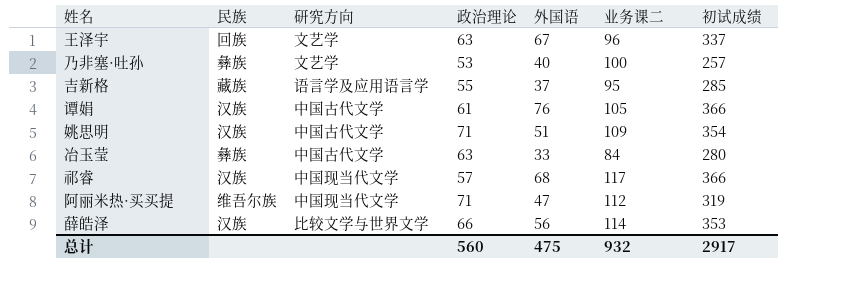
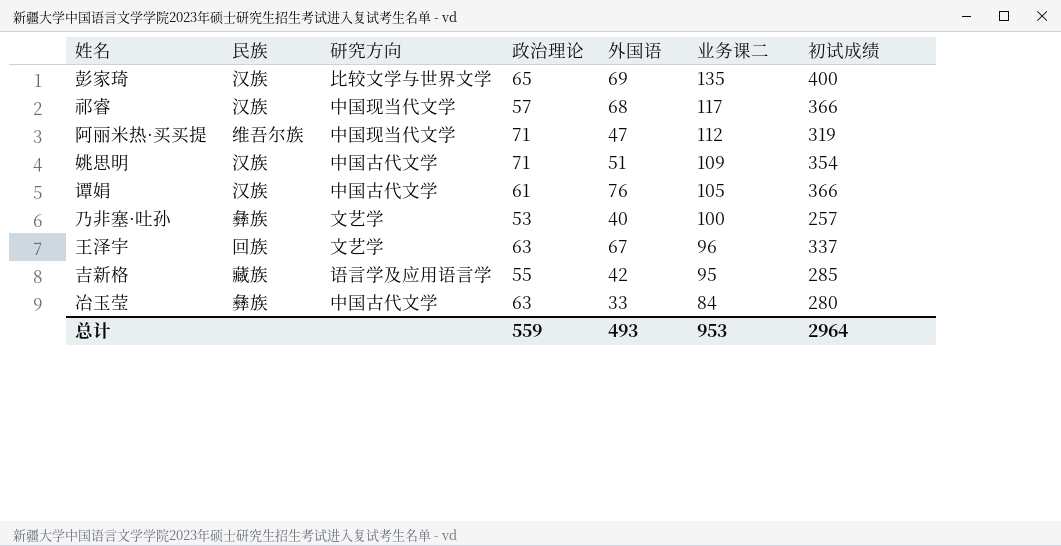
row order: none -> 业务课二 descending
row 薛皓泽: 汉族 | 比较文学与世界文学 | 66 | 56 | 114 | 353 -> none
row 彭家琦: none -> 汉族 | 比较文学与世界文学 | 65 | 69 | 135 | 400
吉新格 | 外国语: 37 -> 42
总计 | 政治理论: 560 -> 559
总计 | 外国语: 475 -> 493
总计 | 业务课二: 932 -> 953
总计 | 初试成绩: 2917 -> 2964

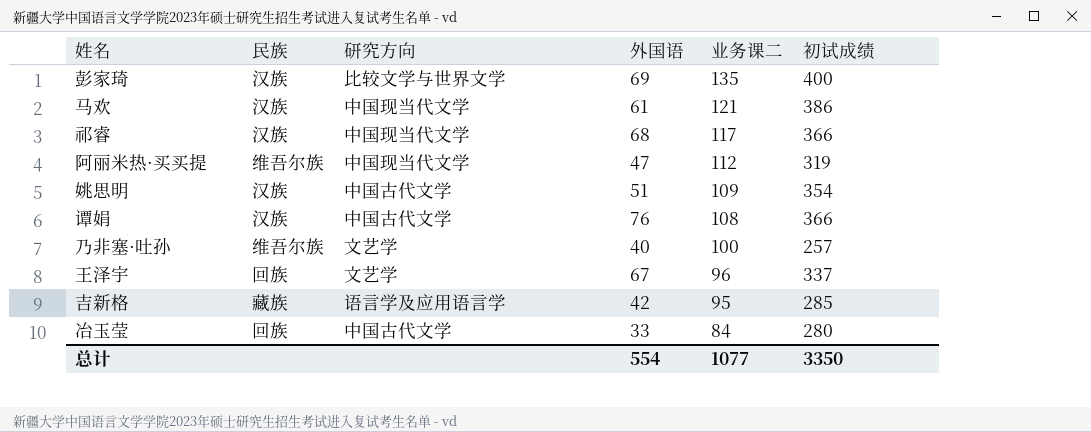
column 政治理论 | position: 4 -> none
row 马欢: none -> 汉族 | 中国现当代文学 | 61 | 121 | 386
谭娟 | 业务课二: 105 -> 108
乃非塞·吐孙 | 民族: 彝族 -> 维吾尔族
冶玉莹 | 民族: 彝族 -> 回族
总计 | 外国语: 493 -> 554
总计 | 业务课二: 953 -> 1077
总计 | 初试成绩: 2964 -> 3350

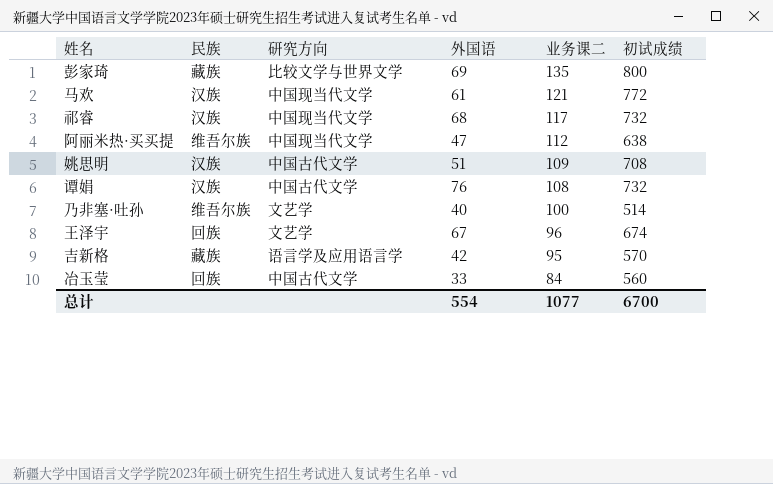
彭家琦 | 民族: 汉族 -> 藏族
彭家琦 | 初试成绩: 400 -> 800
马欢 | 初试成绩: 386 -> 772
祁睿 | 初试成绩: 366 -> 732
阿丽米热·买买提 | 初试成绩: 319 -> 638
姚思明 | 初试成绩: 354 -> 708
谭娟 | 初试成绩: 366 -> 732
乃非塞·吐孙 | 初试成绩: 257 -> 514
王泽宇 | 初试成绩: 337 -> 674
吉新格 | 初试成绩: 285 -> 570
冶玉莹 | 初试成绩: 280 -> 560
总计 | 初试成绩: 3350 -> 6700

